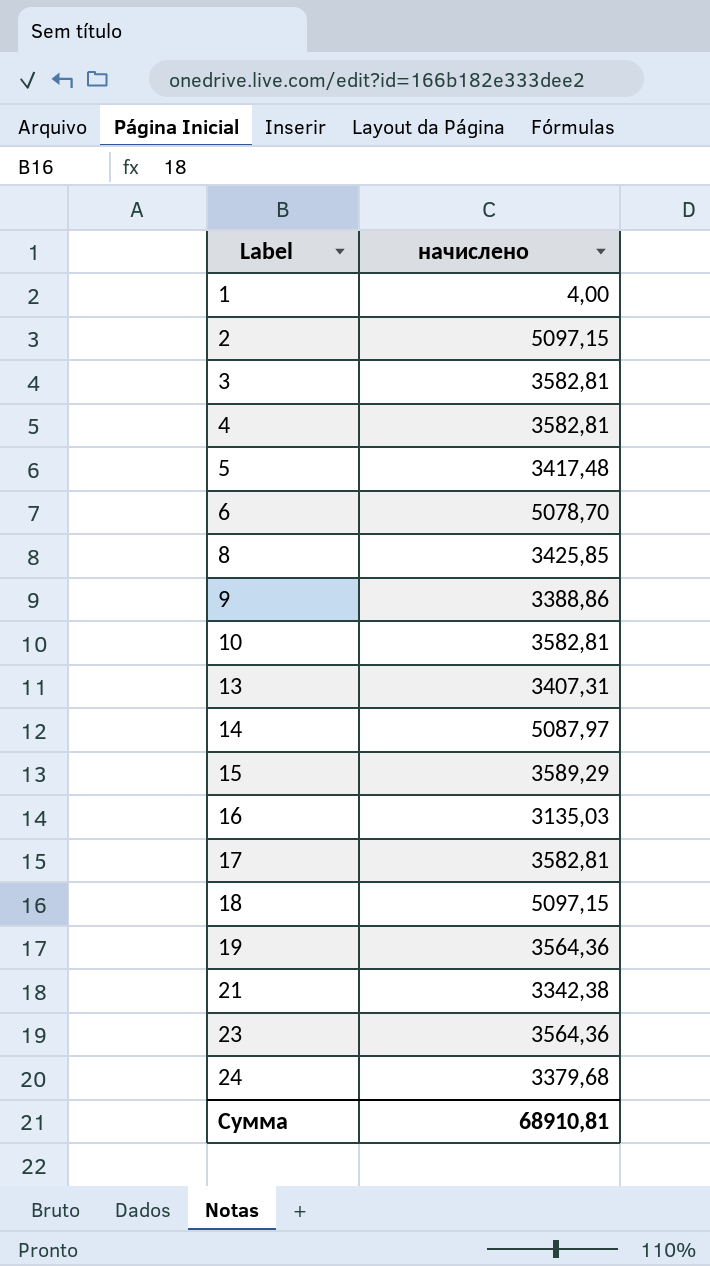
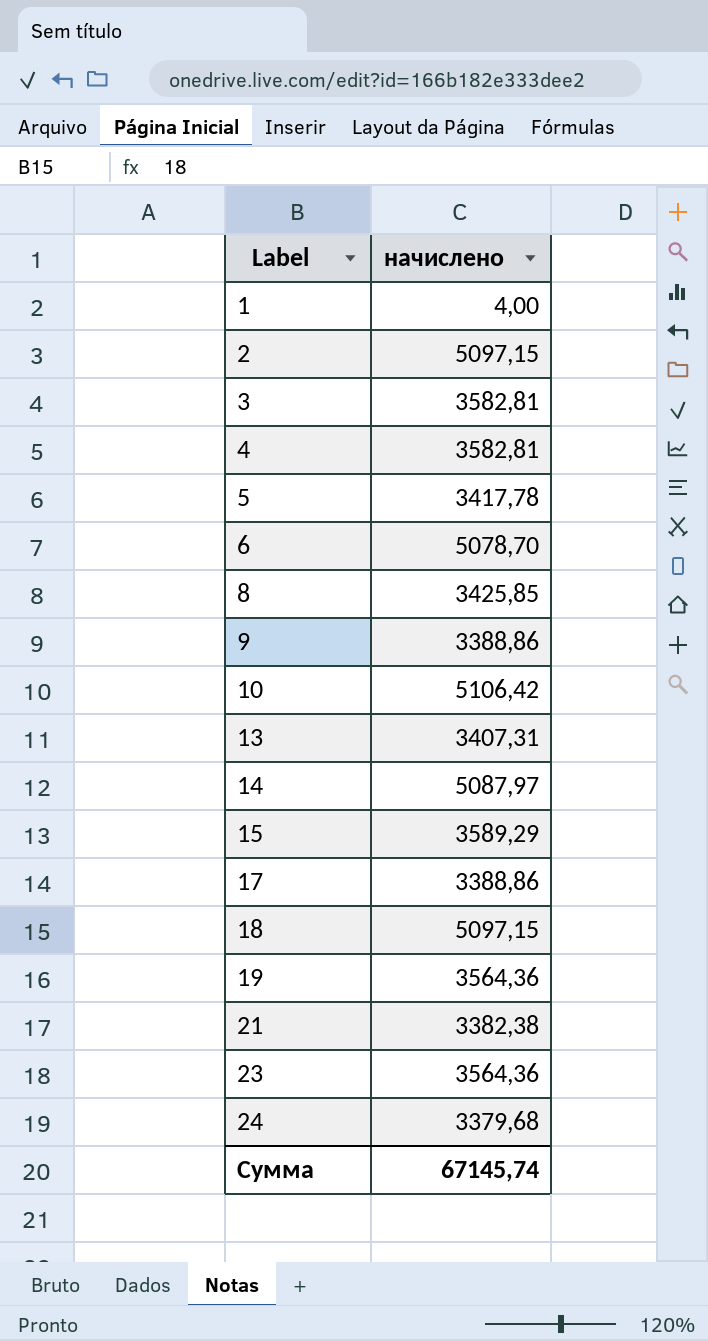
row 16: 3135,03 -> none
5 | начислено: 3417,48 -> 3417,78
10 | начислено: 3582,81 -> 5106,42
17 | начислено: 3582,81 -> 3388,86
21 | начислено: 3342,38 -> 3382,38
Сумма | начислено: 68910,81 -> 67145,74

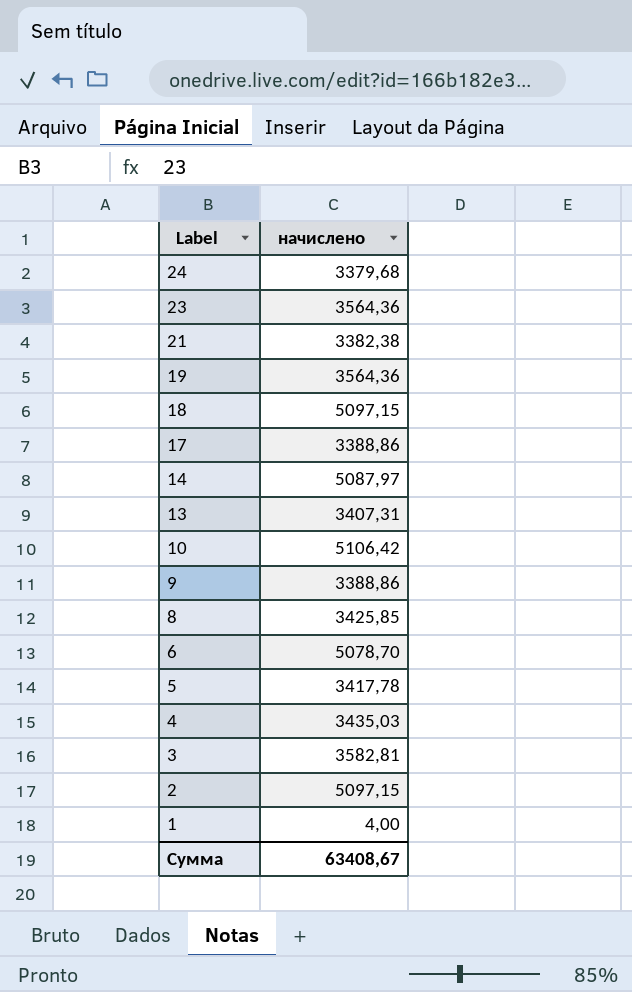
row order: Label ascending -> Label descending
row 15: 3589,29 -> none
4 | начислено: 3582,81 -> 3435,03
Сумма | начислено: 67145,74 -> 63408,67

